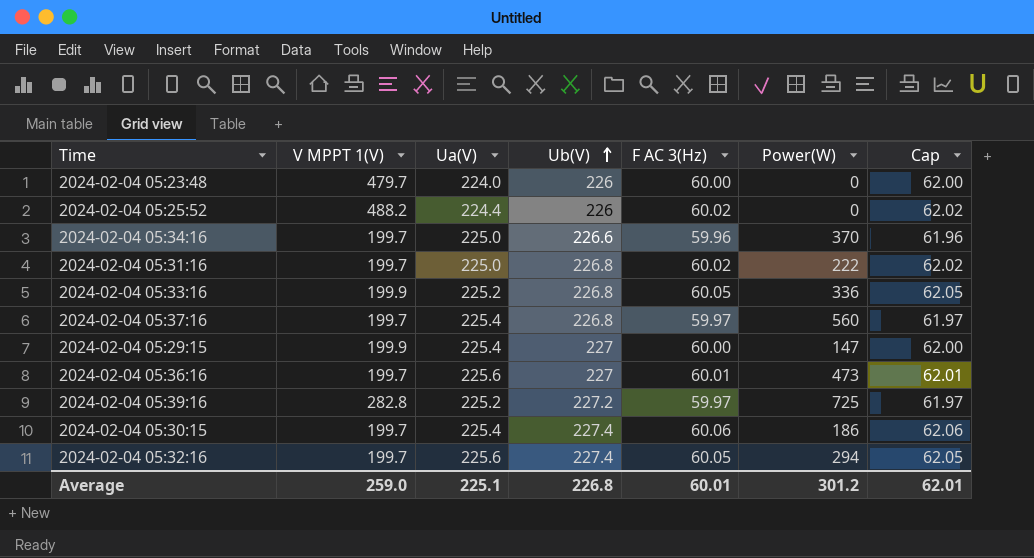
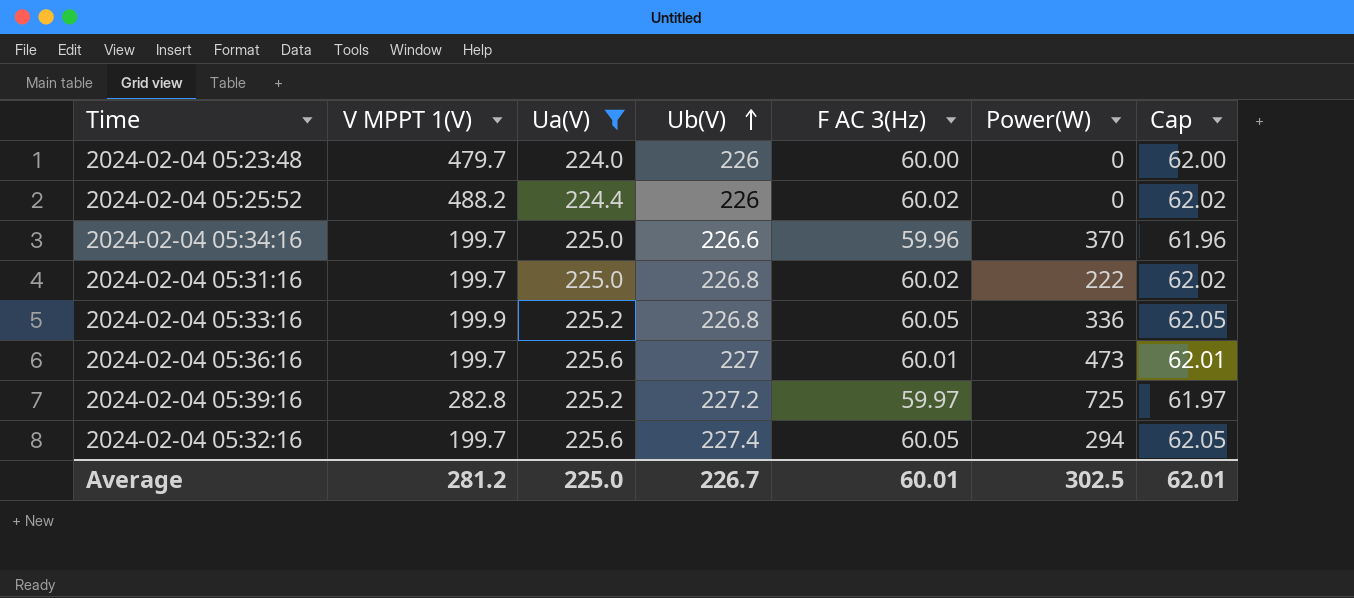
filter: none -> Ua(V) != 225.4
Average | V MPPT 1(V): 259.0 -> 281.2
Average | Ua(V): 225.1 -> 225.0
Average | Ub(V): 226.8 -> 226.7
Average | Power(W): 301.2 -> 302.5

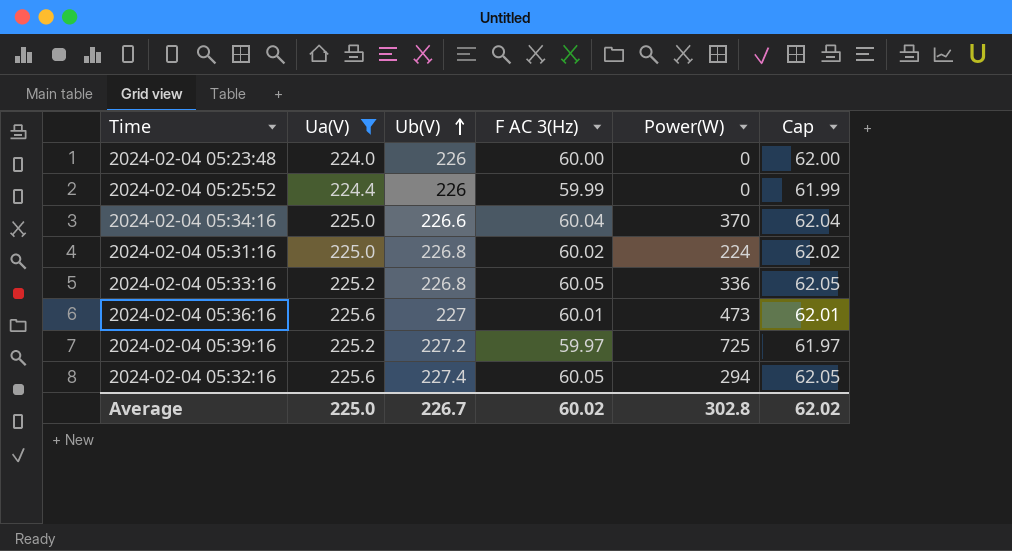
column V MPPT 1(V) | position: 2 -> none
2024-02-04 05:25:52 | F AC 3(Hz): 60.02 -> 59.99
2024-02-04 05:25:52 | Cap: 62.02 -> 61.99
2024-02-04 05:34:16 | F AC 3(Hz): 59.96 -> 60.04
2024-02-04 05:34:16 | Cap: 61.96 -> 62.04
2024-02-04 05:31:16 | Power(W): 222 -> 224
Average | F AC 3(Hz): 60.01 -> 60.02
Average | Power(W): 302.5 -> 302.8
Average | Cap: 62.01 -> 62.02

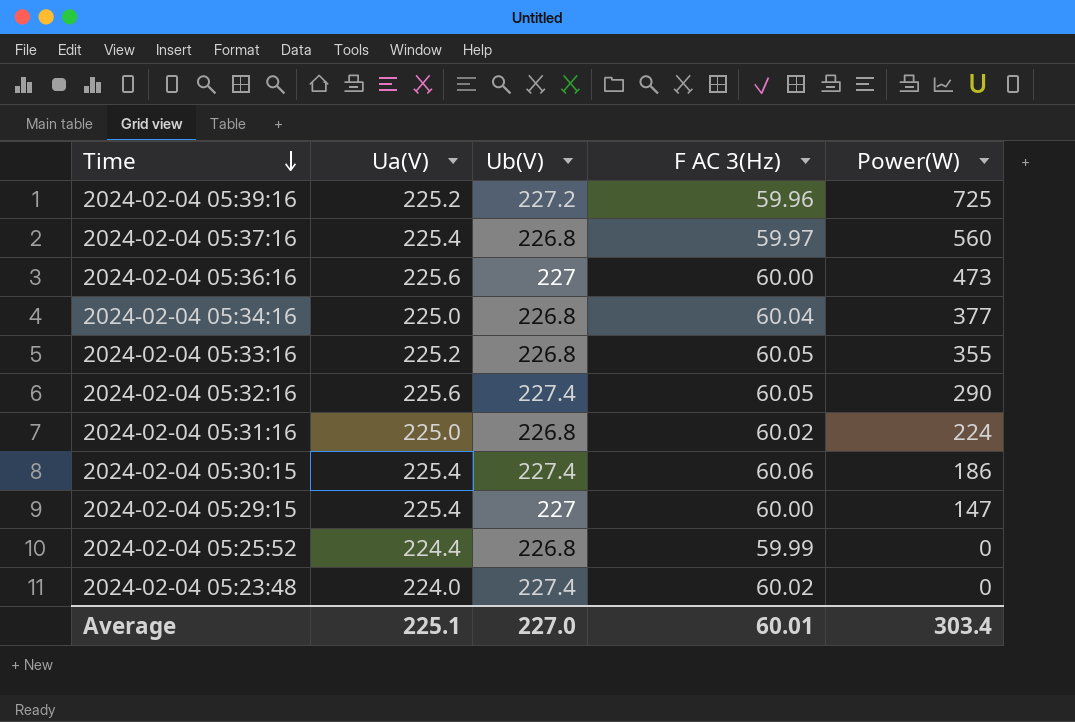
filter: Ua(V) != 225.4 -> none
row order: Ub(V) ascending -> Time descending
column Cap | formula: [F AC 3(Hz)] + 2 -> none
2024-02-04 05:39:16 | F AC 3(Hz): 59.97 -> 59.96
2024-02-04 05:36:16 | F AC 3(Hz): 60.01 -> 60.00
2024-02-04 05:34:16 | Ub(V): 226.6 -> 226.8
2024-02-04 05:34:16 | Power(W): 370 -> 377
2024-02-04 05:33:16 | Power(W): 336 -> 355
2024-02-04 05:32:16 | Power(W): 294 -> 290
2024-02-04 05:25:52 | Ub(V): 226 -> 226.8
2024-02-04 05:23:48 | Ub(V): 226 -> 227.4
2024-02-04 05:23:48 | F AC 3(Hz): 60.00 -> 60.02
Average | Ua(V): 225.0 -> 225.1
Average | Ub(V): 226.7 -> 227.0
Average | F AC 3(Hz): 60.02 -> 60.01
Average | Power(W): 302.8 -> 303.4

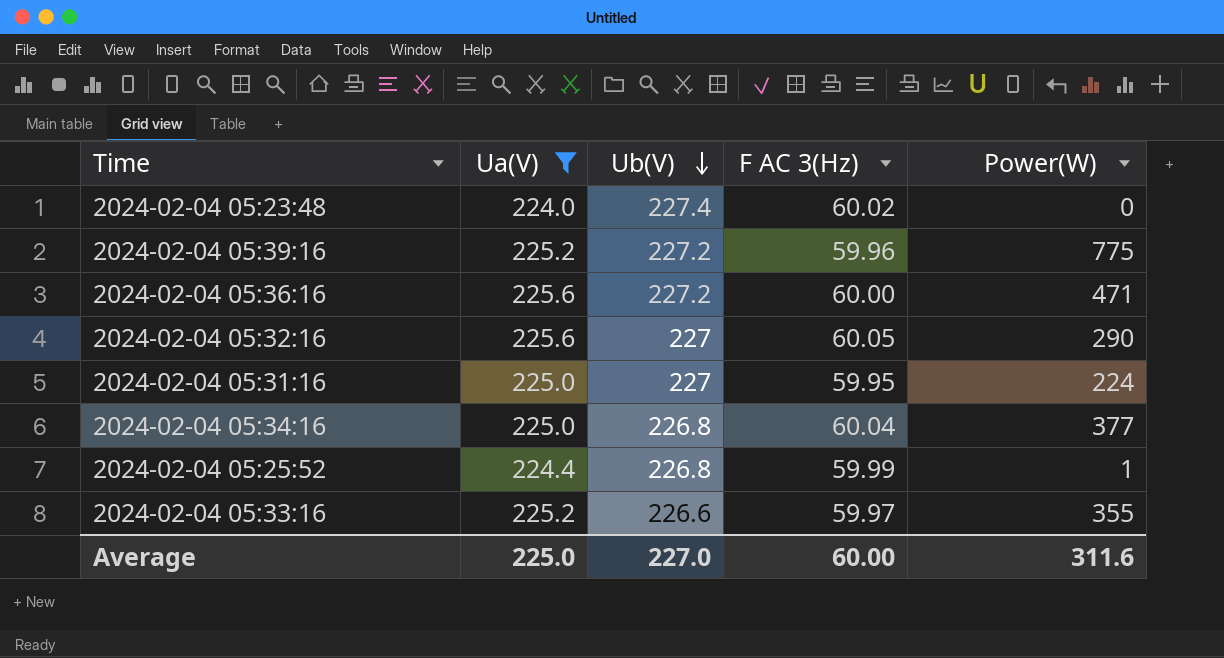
filter: none -> Ua(V) != 225.4
row order: Time descending -> Ub(V) descending
2024-02-04 05:39:16 | Power(W): 725 -> 775
2024-02-04 05:36:16 | Ub(V): 227 -> 227.2
2024-02-04 05:36:16 | Power(W): 473 -> 471
2024-02-04 05:32:16 | Ub(V): 227.4 -> 227
2024-02-04 05:31:16 | Ub(V): 226.8 -> 227
2024-02-04 05:31:16 | F AC 3(Hz): 60.02 -> 59.95
2024-02-04 05:25:52 | Power(W): 0 -> 1
2024-02-04 05:33:16 | Ub(V): 226.8 -> 226.6
2024-02-04 05:33:16 | F AC 3(Hz): 60.05 -> 59.97
Average | Ua(V): 225.1 -> 225.0
Average | F AC 3(Hz): 60.01 -> 60.00
Average | Power(W): 303.4 -> 311.6

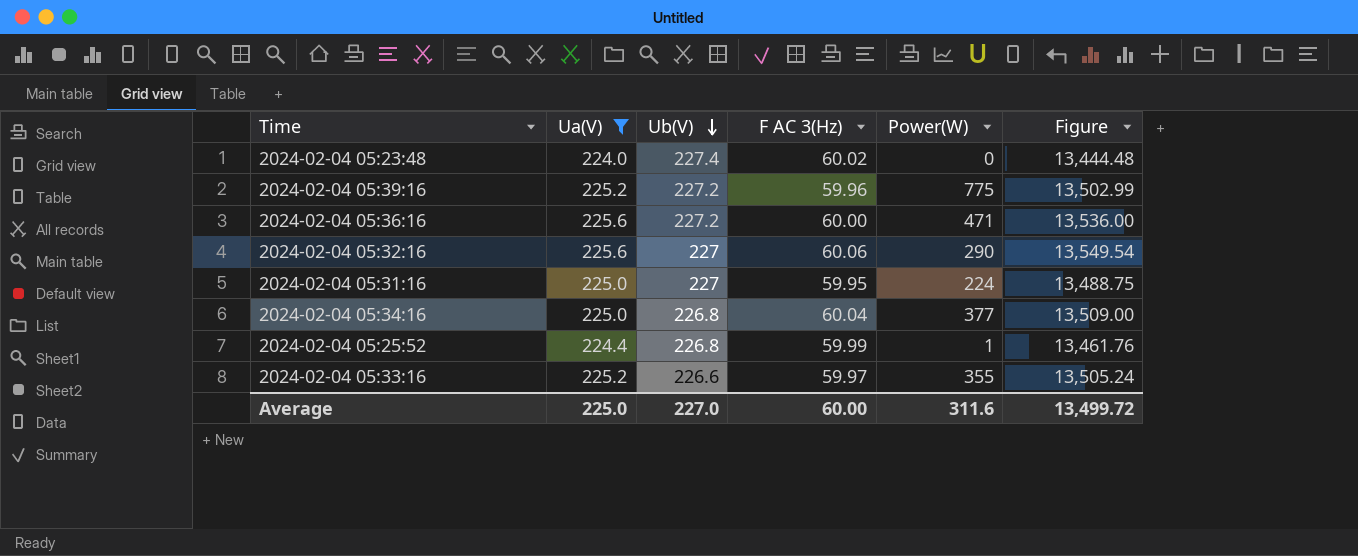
column Figure | formula: none -> [Ua(V)] * [F AC 3(Hz)]
2024-02-04 05:32:16 | F AC 3(Hz): 60.05 -> 60.06

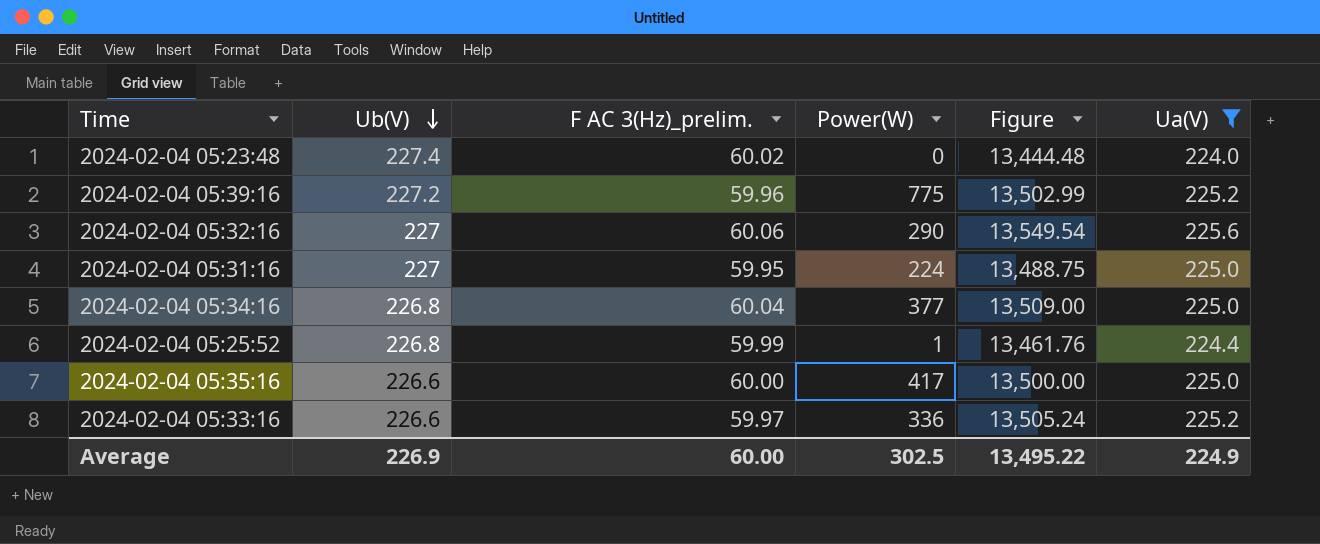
column name: F AC 3(Hz) -> F AC 3(Hz)_prelim.
column Ua(V) | position: 2 -> 6
row 2024-02-04 05:36:16: 225.6 | 227.2 | 60.00 | 471 | 13,536.00 -> none
row 2024-02-04 05:35:16: none -> 226.6 | 60.00 | 417 | 13,500.00 | 225.0
2024-02-04 05:33:16 | Power(W): 355 -> 336
Average | Ub(V): 227.0 -> 226.9
Average | Power(W): 311.6 -> 302.5
Average | Figure: 13,499.72 -> 13,495.22
Average | Ua(V): 225.0 -> 224.9

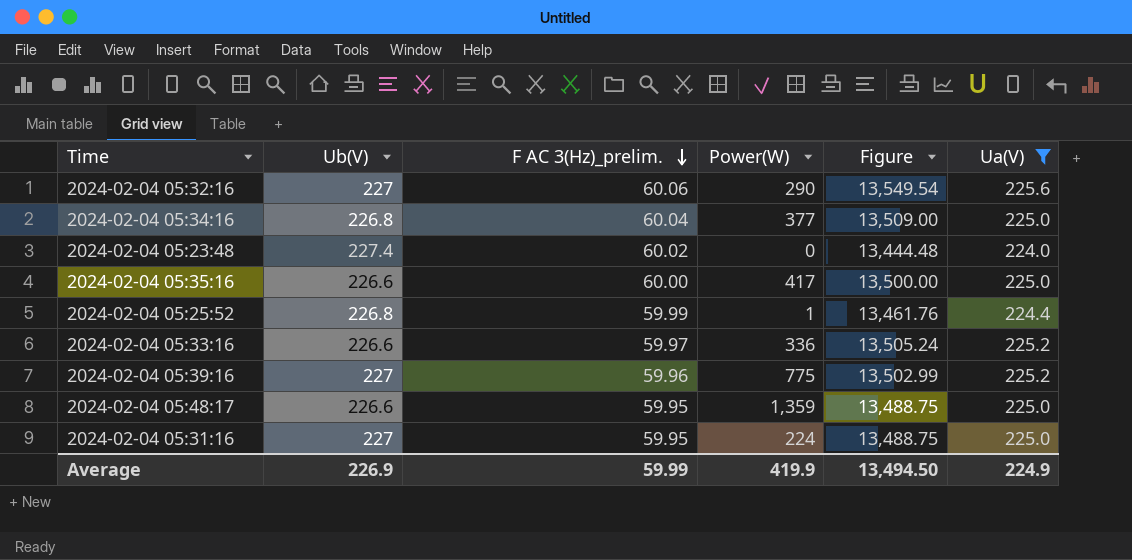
row order: Ub(V) descending -> F AC 3(Hz)_prelim. descending
2024-02-04 05:39:16 | Ub(V): 227.2 -> 227
row 2024-02-04 05:48:17: none -> 226.6 | 59.95 | 1,359 | 13,488.75 | 225.0
Average | F AC 3(Hz)_prelim.: 60.00 -> 59.99
Average | Power(W): 302.5 -> 419.9
Average | Figure: 13,495.22 -> 13,494.50

